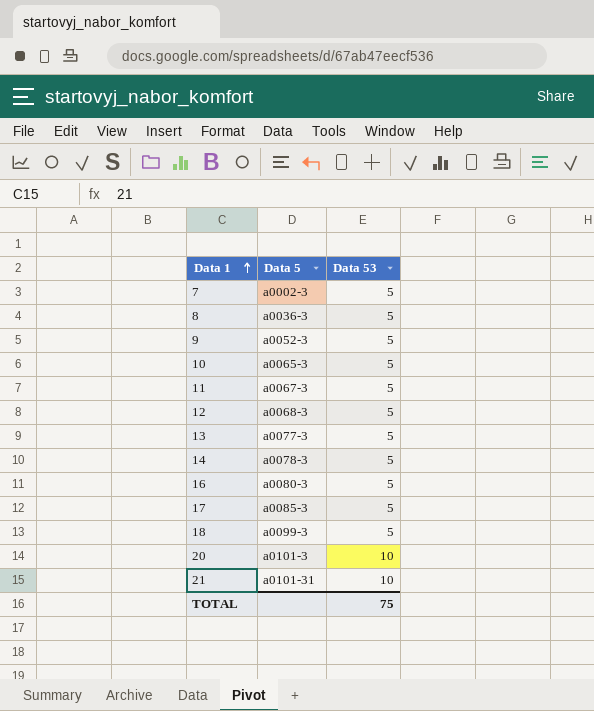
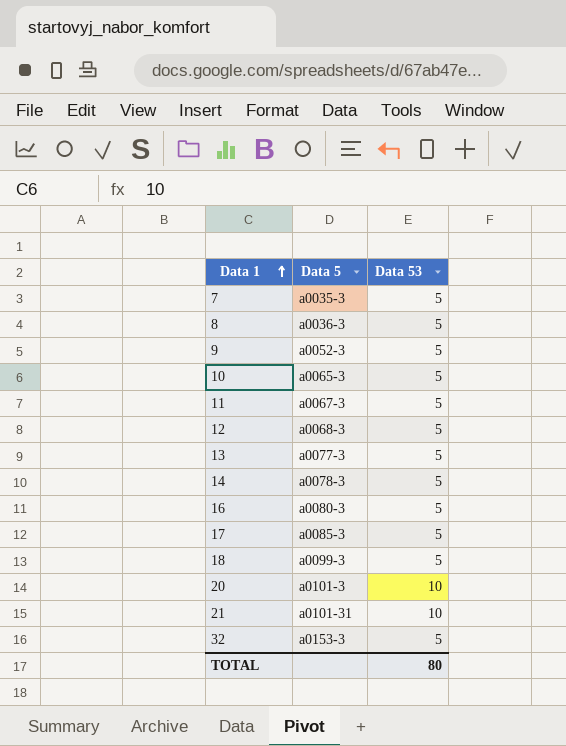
7 | Data 5: а0002-3 -> а0035-3
row 32: none -> а0153-3 | 5
TOTAL | Data 53: 75 -> 80

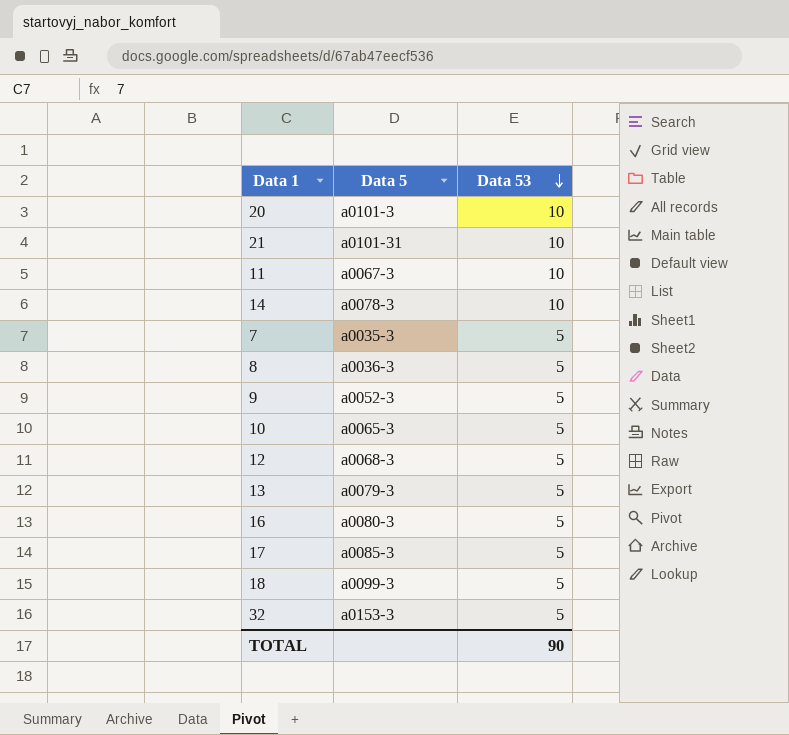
row order: Data 1 ascending -> Data 53 descending
11 | Data 53: 5 -> 10
14 | Data 53: 5 -> 10
13 | Data 5: а0077-3 -> а0079-3
TOTAL | Data 53: 80 -> 90

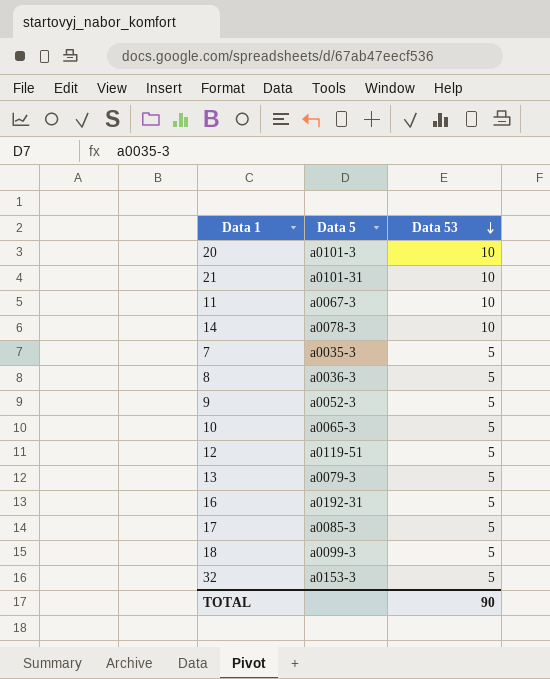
12 | Data 5: а0068-3 -> а0119-51
16 | Data 5: а0080-3 -> а0192-31

